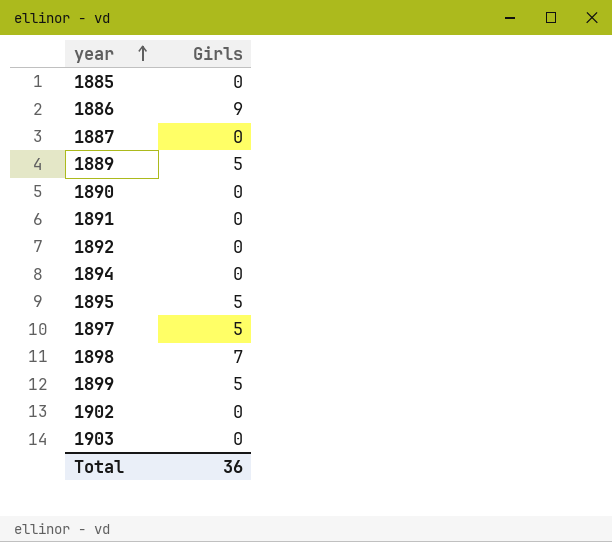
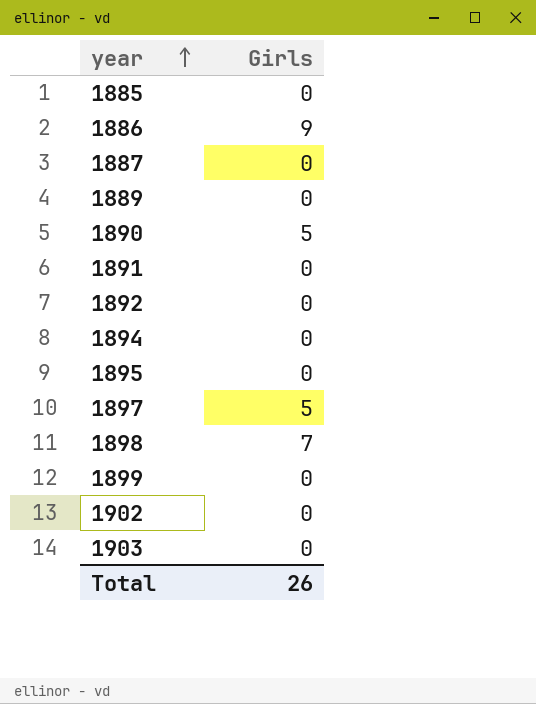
1889 | Girls: 5 -> 0
1890 | Girls: 0 -> 5
1895 | Girls: 5 -> 0
1899 | Girls: 5 -> 0
Total | Girls: 36 -> 26

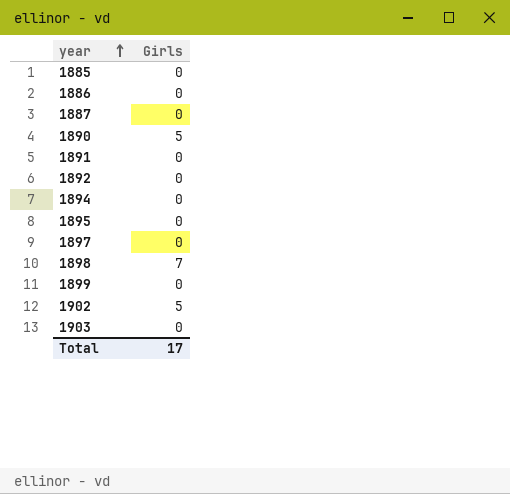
row 1889: 0 -> none
1886 | Girls: 9 -> 0
1897 | Girls: 5 -> 0
1902 | Girls: 0 -> 5
Total | Girls: 26 -> 17

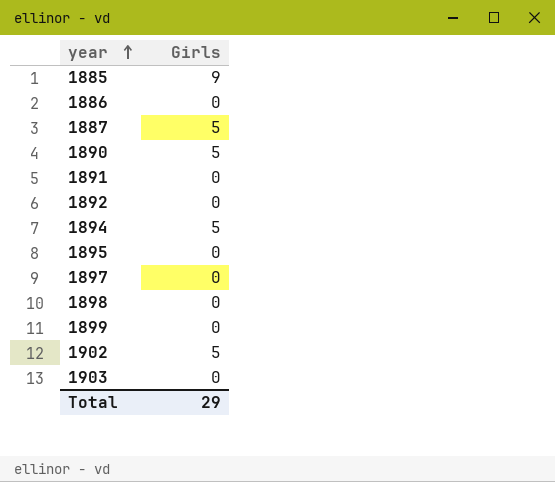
1885 | Girls: 0 -> 9
1887 | Girls: 0 -> 5
1894 | Girls: 0 -> 5
1898 | Girls: 7 -> 0
Total | Girls: 17 -> 29

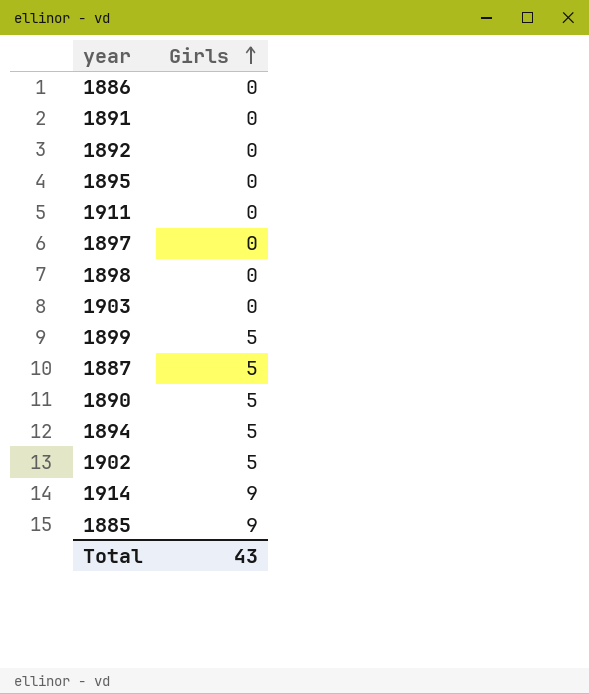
row order: year ascending -> Girls ascending
row 1911: none -> 0
1899 | Girls: 0 -> 5
row 1914: none -> 9
Total | Girls: 29 -> 43

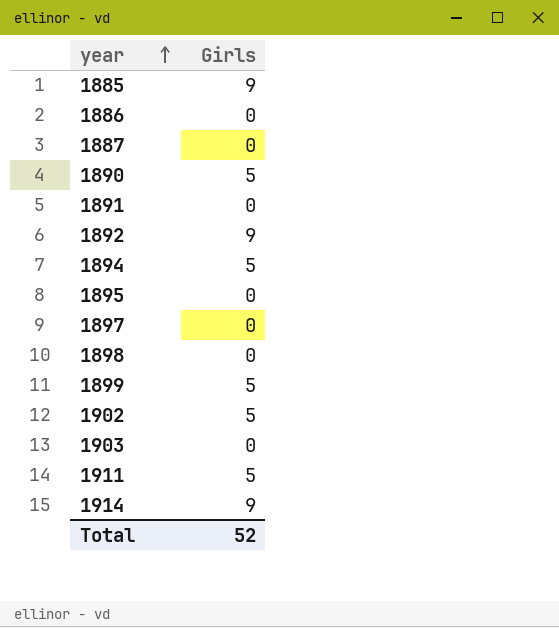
row order: Girls ascending -> year ascending
1887 | Girls: 5 -> 0
1892 | Girls: 0 -> 9
1911 | Girls: 0 -> 5
Total | Girls: 43 -> 52

